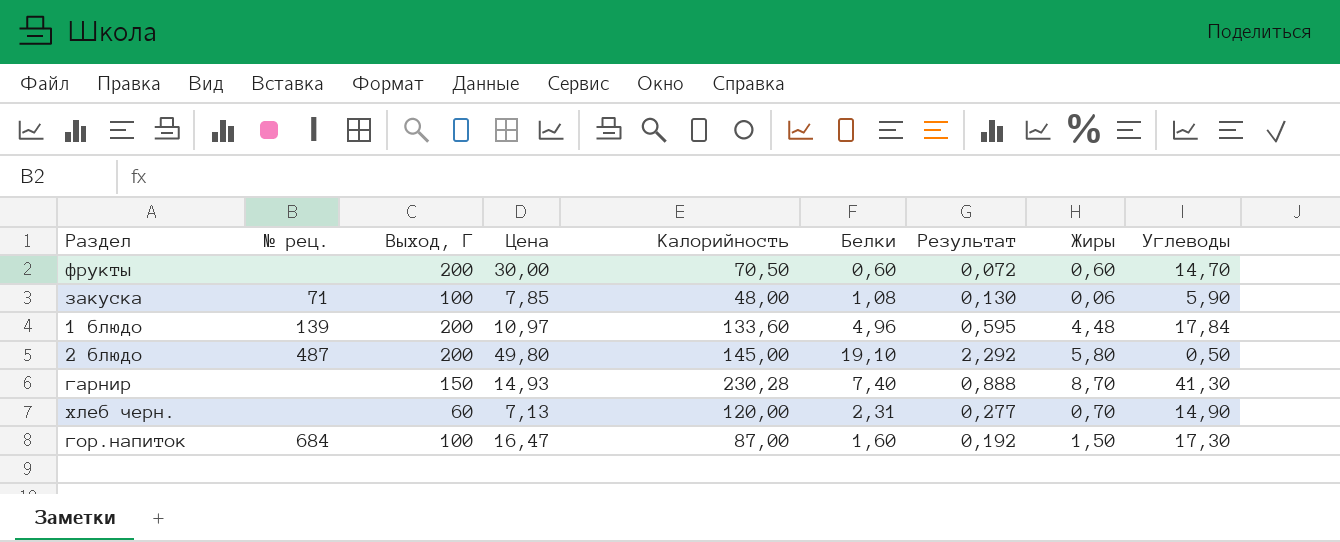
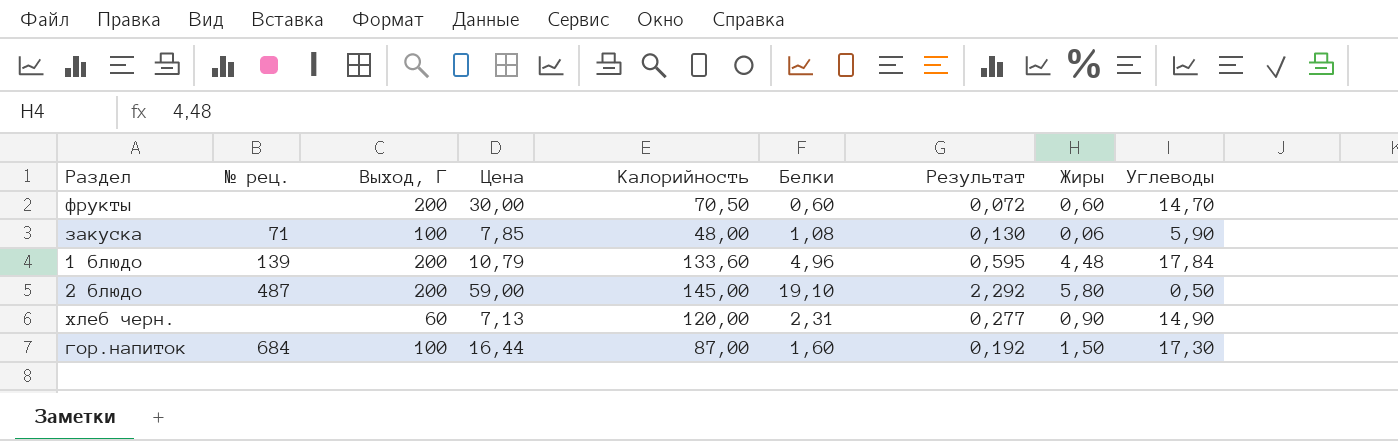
row гарнир: none | 150 | 14,93 | 230,28 | 7,40 | 0,888 | 8,70 | 41,30 -> none
1 блюдо | Цена: 10,97 -> 10,79
2 блюдо | Цена: 49,80 -> 59,00
хлеб черн. | Жиры: 0,70 -> 0,90
гор.напиток | Цена: 16,47 -> 16,44

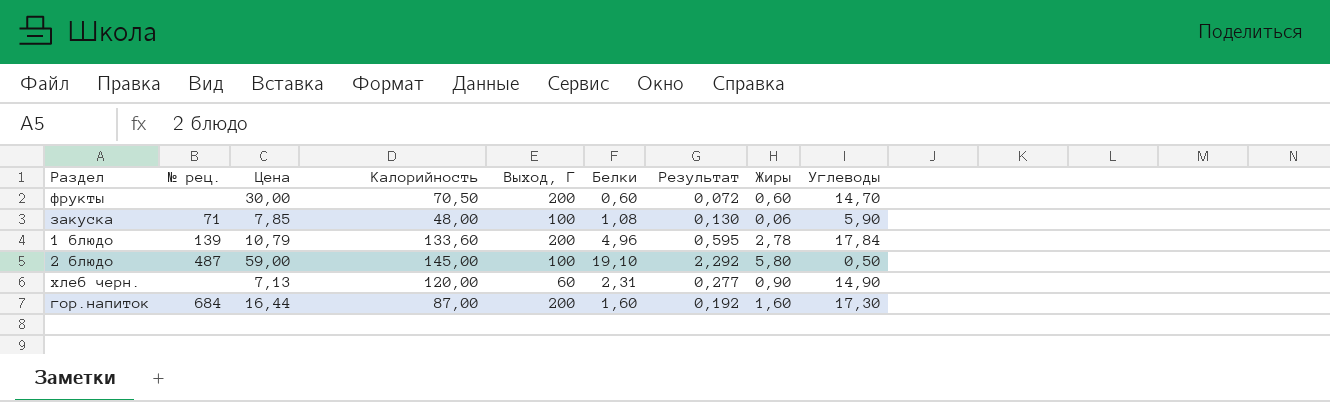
column Выход, Г | position: 3 -> 5
1 блюдо | Жиры: 4,48 -> 2,78
2 блюдо | Выход, Г: 200 -> 100
гор.напиток | Выход, Г: 100 -> 200
гор.напиток | Жиры: 1,50 -> 1,60

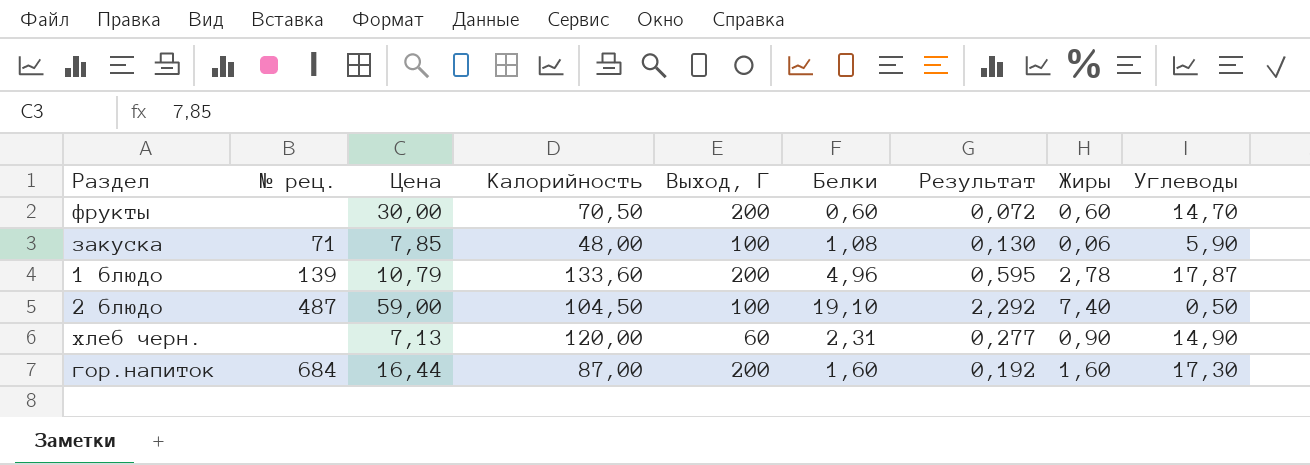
1 блюдо | Углеводы: 17,84 -> 17,87
2 блюдо | Калорийность: 145,00 -> 104,50
2 блюдо | Жиры: 5,80 -> 7,40

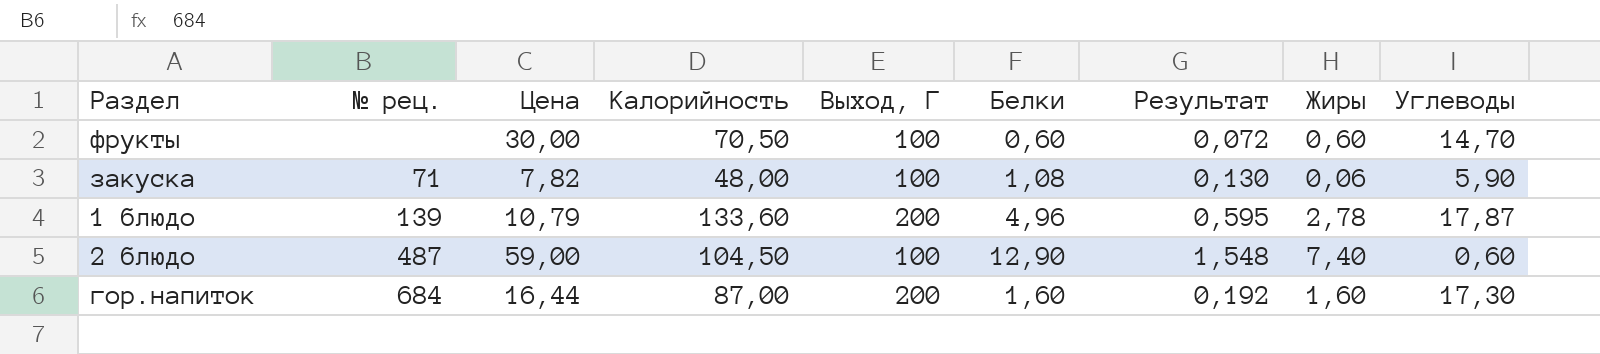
row хлеб черн.: none | 7,13 | 120,00 | 60 | 2,31 | 0,277 | 0,90 | 14,90 -> none
фрукты | Выход, Г: 200 -> 100
закуска | Цена: 7,85 -> 7,82
2 блюдо | Белки: 19,10 -> 12,90
2 блюдо | Результат: 2,292 -> 1,548
2 блюдо | Углеводы: 0,50 -> 0,60

